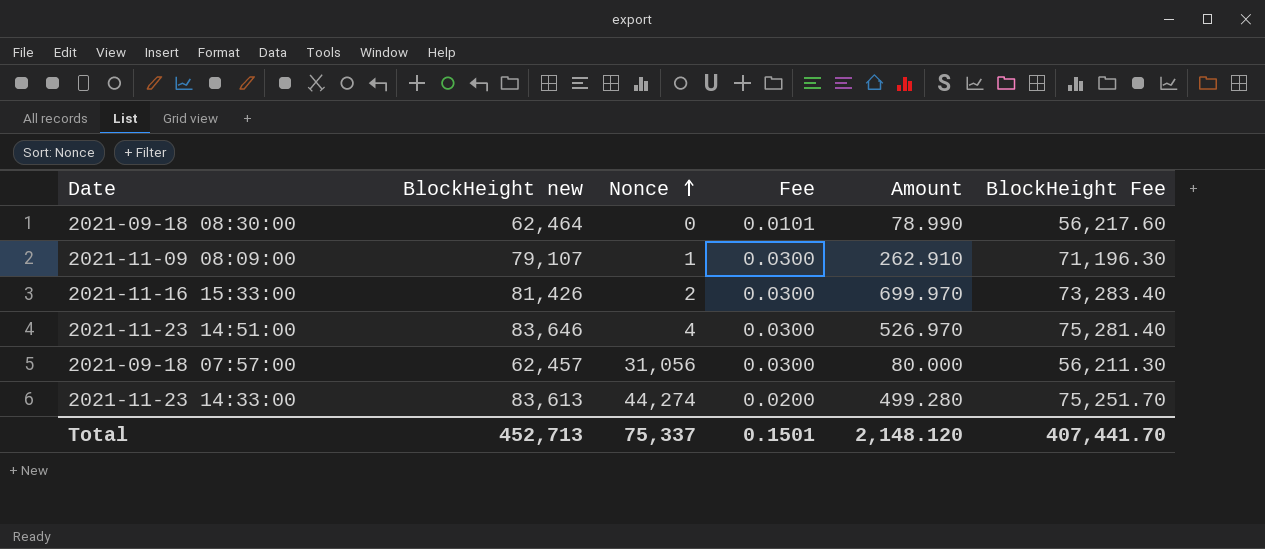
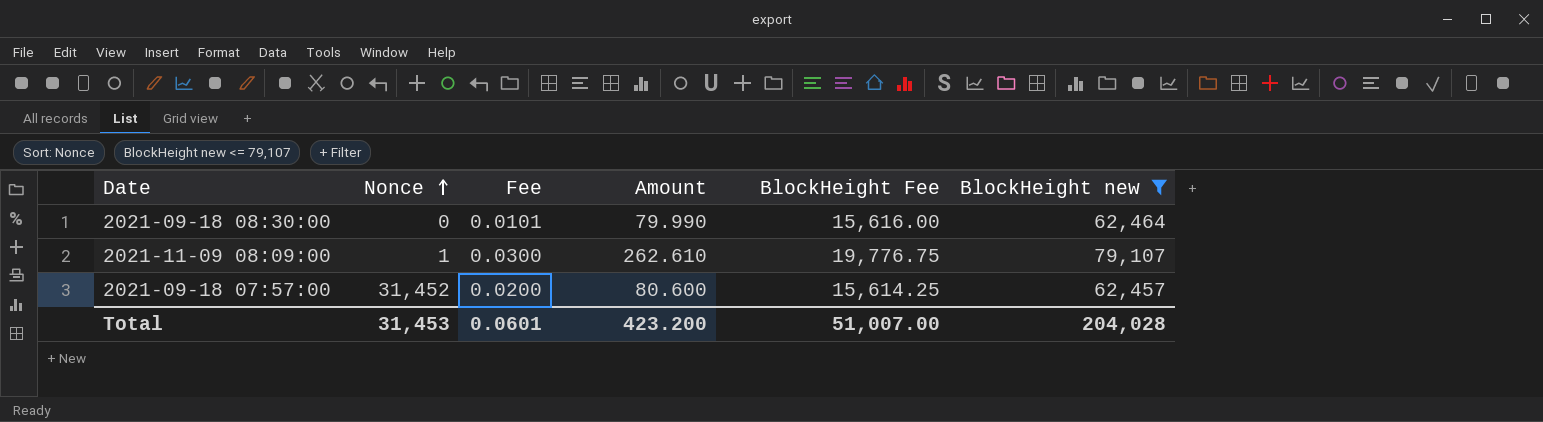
filter: none -> BlockHeight new <= 79,107
column BlockHeight Fee | formula: [BlockHeight new] * 0.9 -> [BlockHeight new] * 0.25
column BlockHeight new | position: 2 -> 6
2021-09-18 08:30:00 | Amount: 78.990 -> 79.990
2021-11-09 08:09:00 | Amount: 262.910 -> 262.610
2021-09-18 07:57:00 | Nonce: 31,056 -> 31,452
2021-09-18 07:57:00 | Fee: 0.0300 -> 0.0200
2021-09-18 07:57:00 | Amount: 80.000 -> 80.600
Total | Nonce: 75,337 -> 31,453
Total | Fee: 0.1501 -> 0.0601
Total | Amount: 2,148.120 -> 423.200
Total | BlockHeight Fee: 407,441.70 -> 51,007.00
Total | BlockHeight new: 452,713 -> 204,028

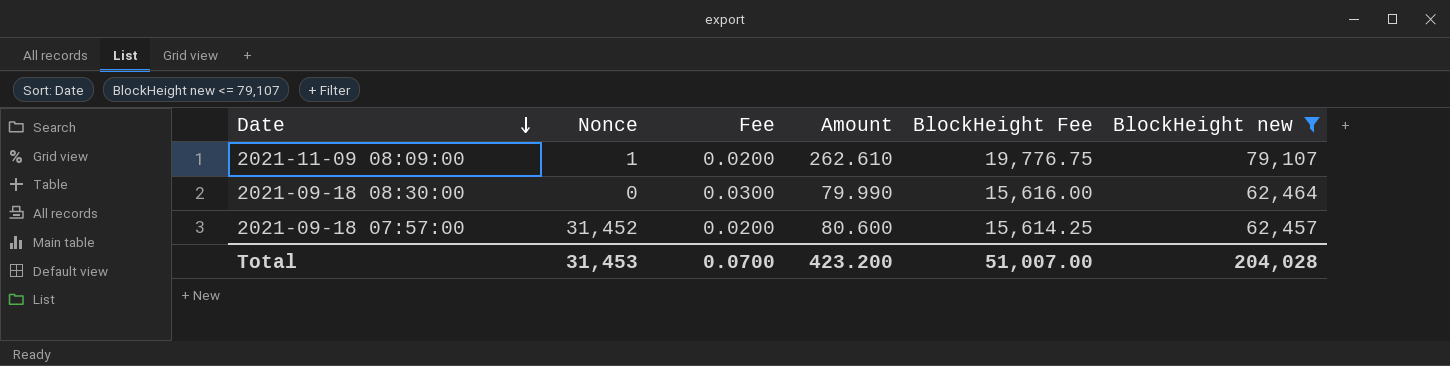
row order: Nonce ascending -> Date descending
2021-11-09 08:09:00 | Fee: 0.0300 -> 0.0200
2021-09-18 08:30:00 | Fee: 0.0101 -> 0.0300
Total | Fee: 0.0601 -> 0.0700

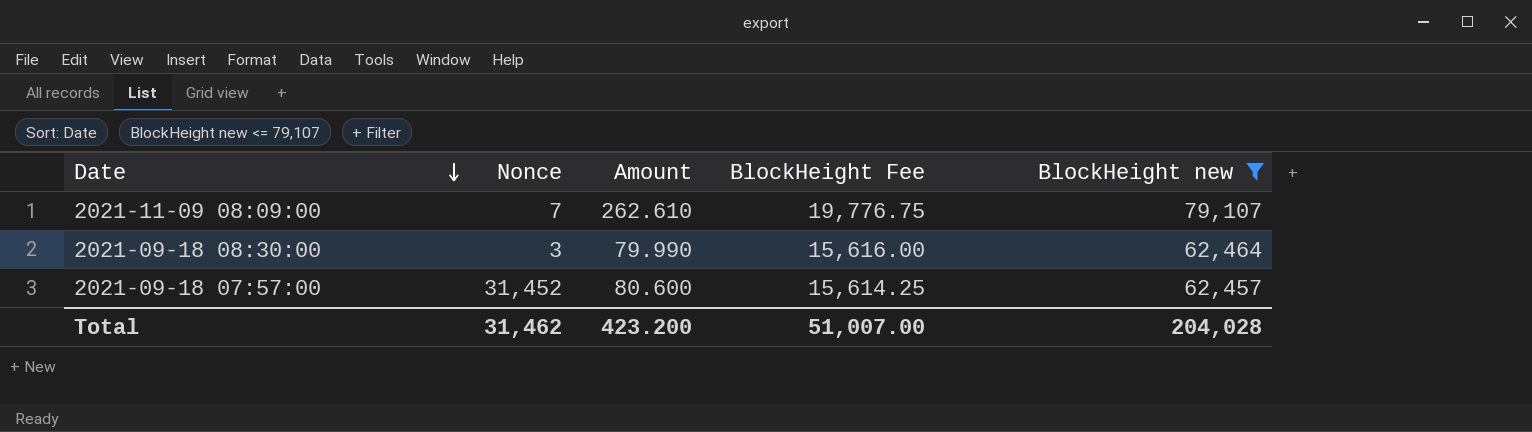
column Fee | position: 3 -> none
2021-11-09 08:09:00 | Nonce: 1 -> 7
2021-09-18 08:30:00 | Nonce: 0 -> 3
Total | Nonce: 31,453 -> 31,462

